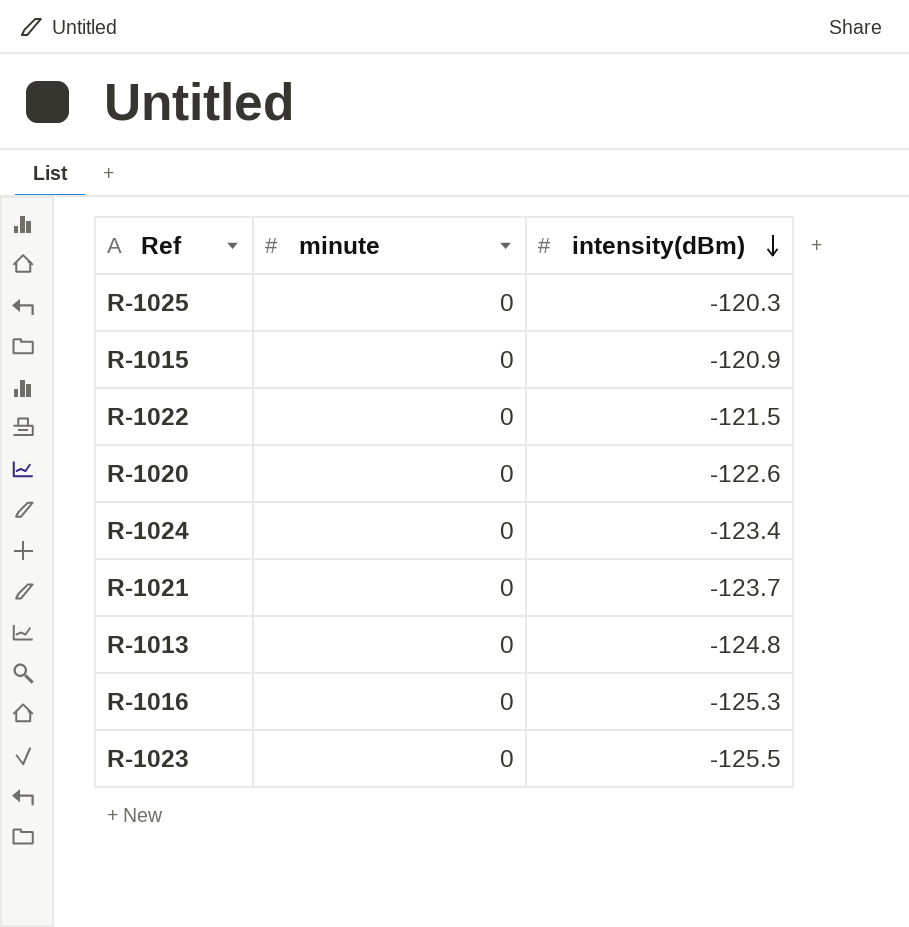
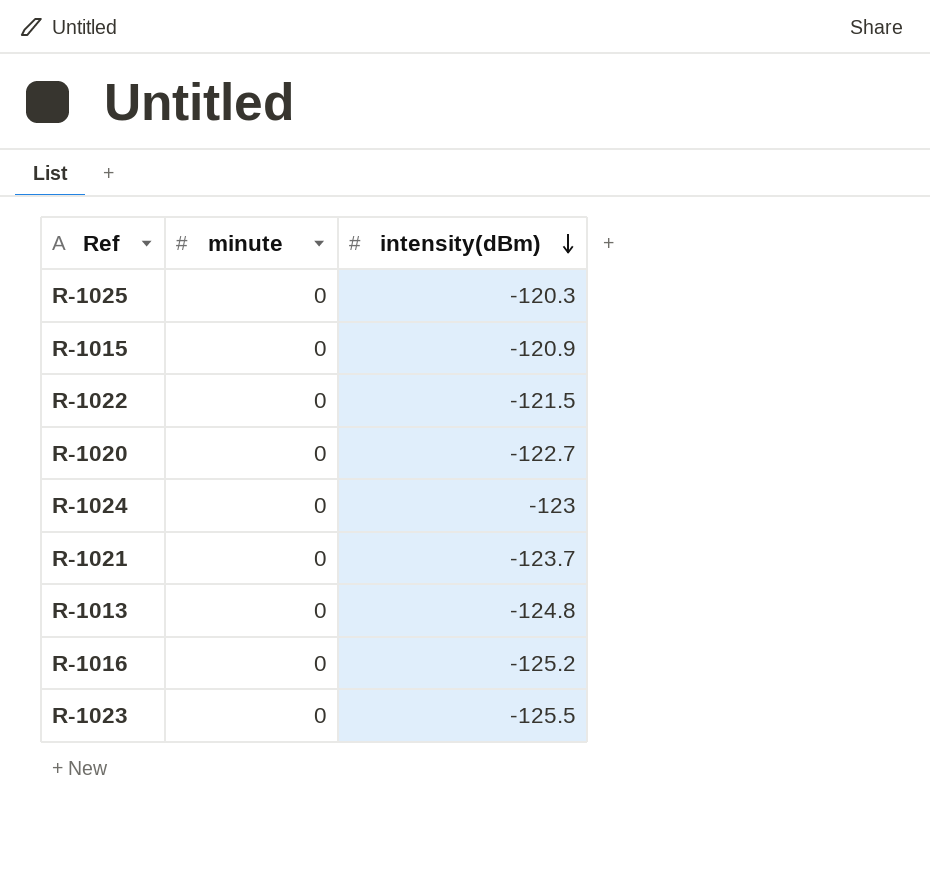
R-1020 | intensity(dBm): -122.6 -> -122.7
R-1024 | intensity(dBm): -123.4 -> -123
R-1016 | intensity(dBm): -125.3 -> -125.2

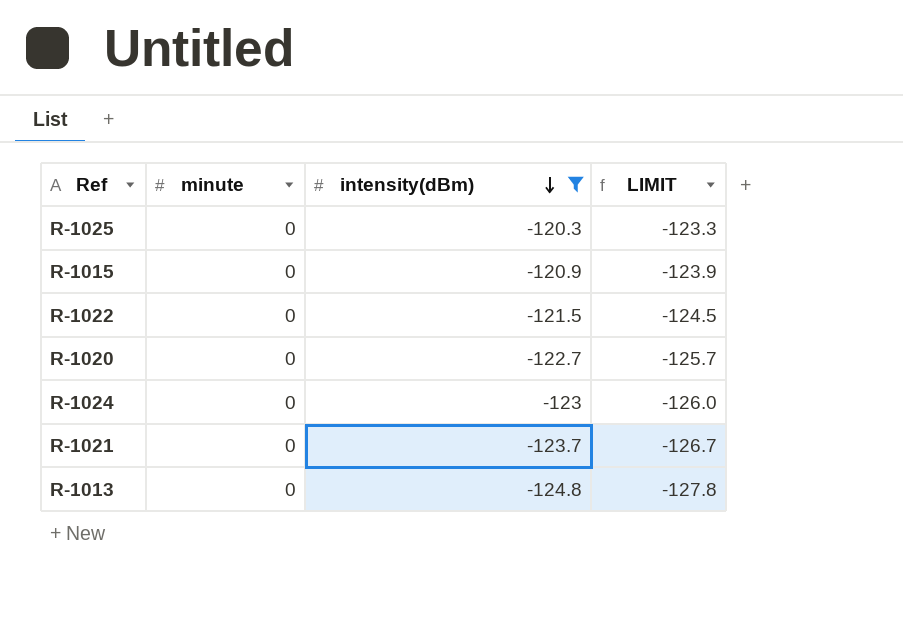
filter: none -> intensity(dBm) >= -124.8
column LIMIT | formula: none -> [intensity(dBm)] - 3

